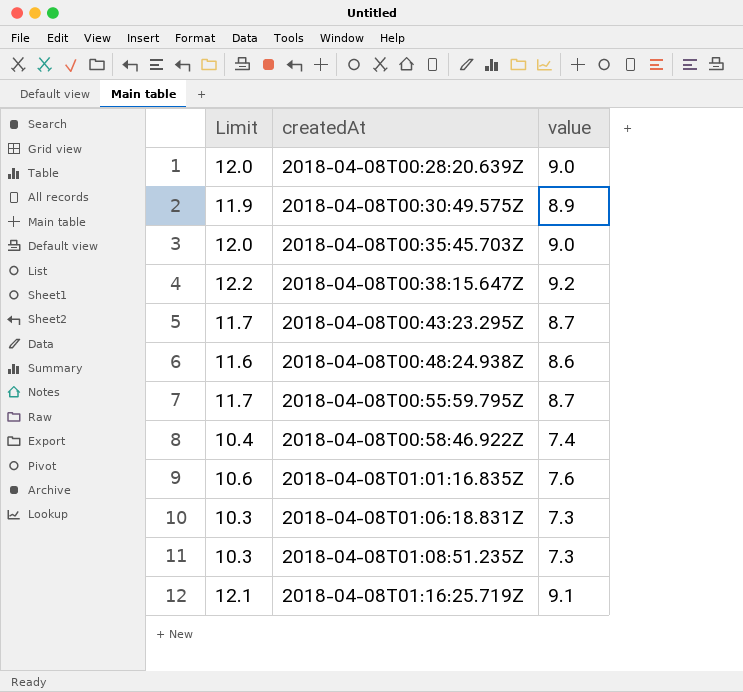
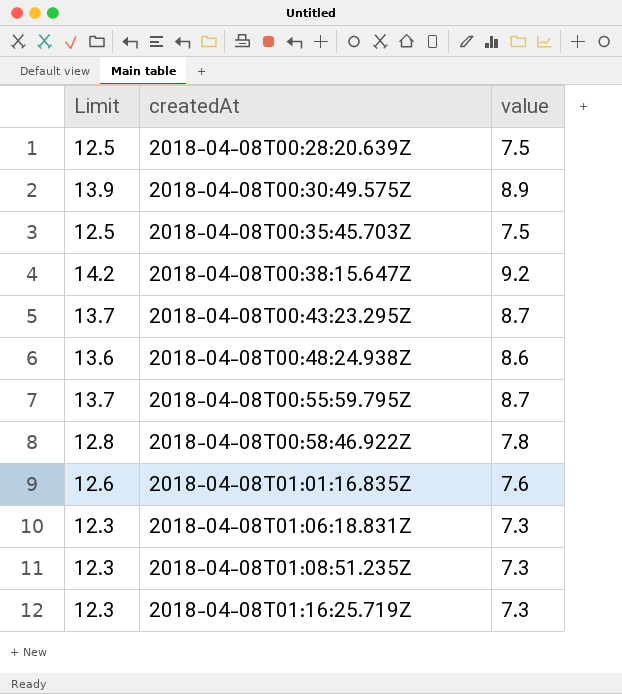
column Limit | formula: [value] + 3 -> [value] + 5
2018-04-08T00:28:20.639Z | value: 9.0 -> 7.5
2018-04-08T00:35:45.703Z | value: 9.0 -> 7.5
2018-04-08T00:58:46.922Z | value: 7.4 -> 7.8
2018-04-08T01:16:25.719Z | value: 9.1 -> 7.3

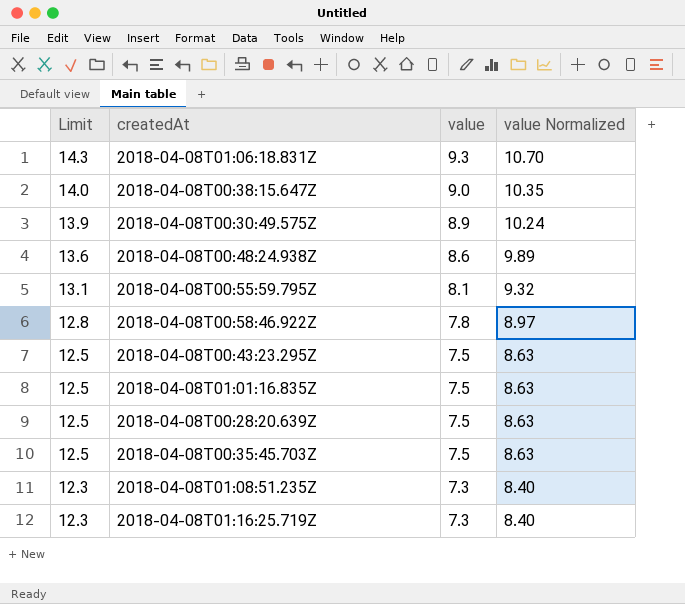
row order: createdAt ascending -> Limit descending
column value Normalized | formula: none -> [value] * 1.15
2018-04-08T01:06:18.831Z | Limit: 12.3 -> 14.3
2018-04-08T01:06:18.831Z | value: 7.3 -> 9.3
2018-04-08T00:38:15.647Z | Limit: 14.2 -> 14.0
2018-04-08T00:38:15.647Z | value: 9.2 -> 9.0
2018-04-08T00:55:59.795Z | Limit: 13.7 -> 13.1
2018-04-08T00:55:59.795Z | value: 8.7 -> 8.1
2018-04-08T00:43:23.295Z | Limit: 13.7 -> 12.5
2018-04-08T00:43:23.295Z | value: 8.7 -> 7.5
2018-04-08T01:01:16.835Z | Limit: 12.6 -> 12.5
2018-04-08T01:01:16.835Z | value: 7.6 -> 7.5

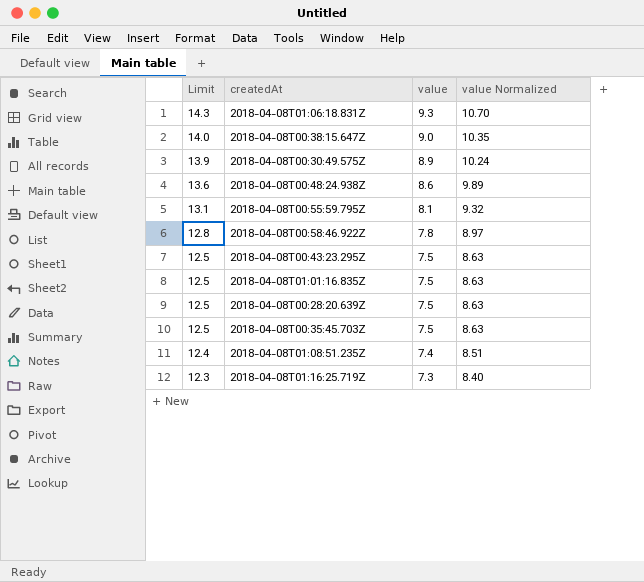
2018-04-08T01:08:51.235Z | Limit: 12.3 -> 12.4
2018-04-08T01:08:51.235Z | value: 7.3 -> 7.4
2018-04-08T01:08:51.235Z | value Normalized: 8.40 -> 8.51

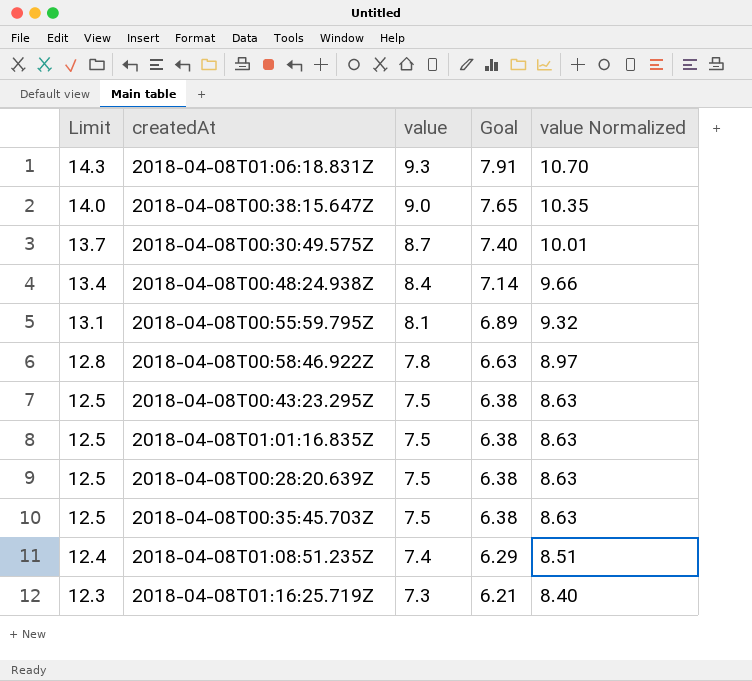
column Goal | formula: none -> [value] * 0.85
2018-04-08T00:30:49.575Z | Limit: 13.9 -> 13.7
2018-04-08T00:30:49.575Z | value: 8.9 -> 8.7
2018-04-08T00:30:49.575Z | value Normalized: 10.24 -> 10.01
2018-04-08T00:48:24.938Z | Limit: 13.6 -> 13.4
2018-04-08T00:48:24.938Z | value: 8.6 -> 8.4
2018-04-08T00:48:24.938Z | value Normalized: 9.89 -> 9.66

